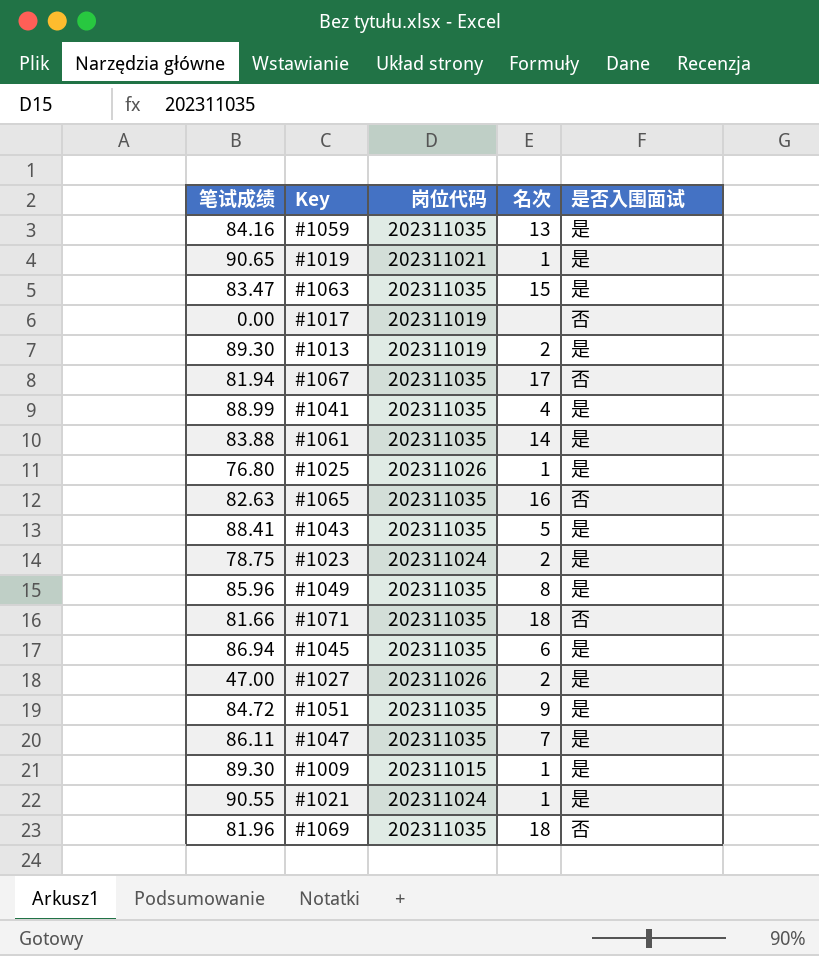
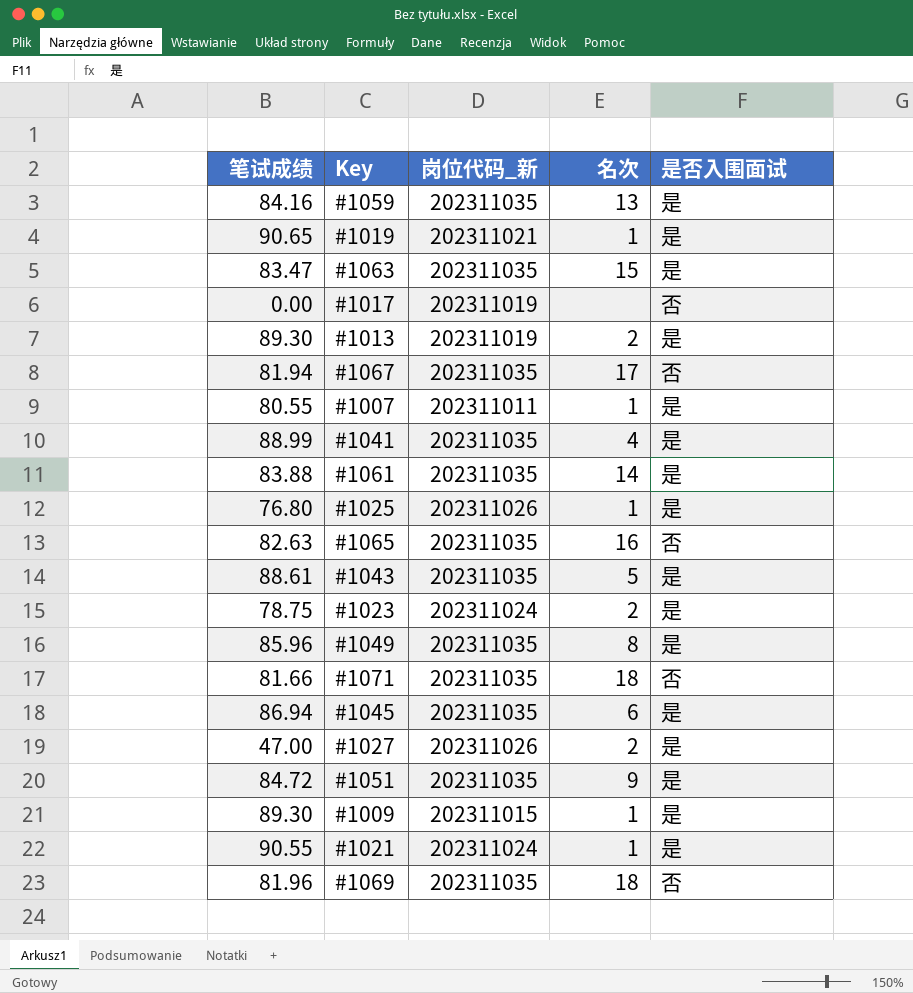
column name: 岗位代码 -> 岗位代码_新
row #1047: 86.11 | 202311035 | 7 | 是 -> none
row #1007: none -> 80.55 | 202311011 | 1 | 是
#1043 | 笔试成绩: 88.41 -> 88.61

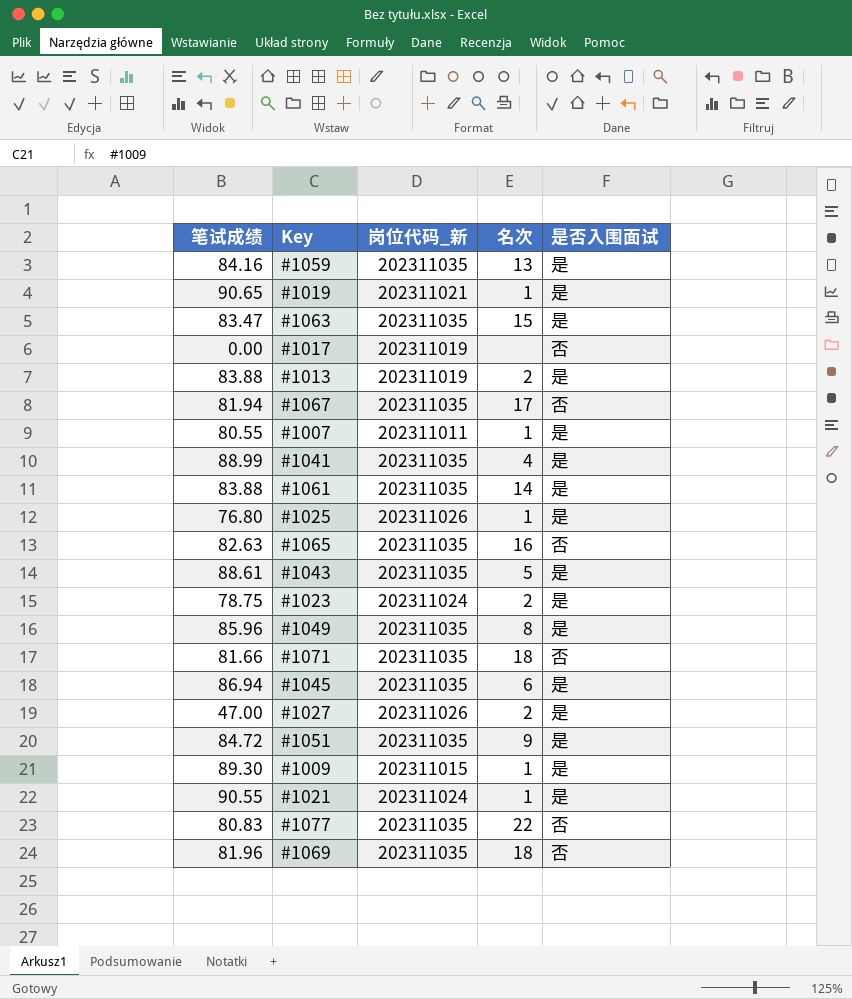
#1013 | 笔试成绩: 89.30 -> 83.88
row #1077: none -> 80.83 | 202311035 | 22 | 否

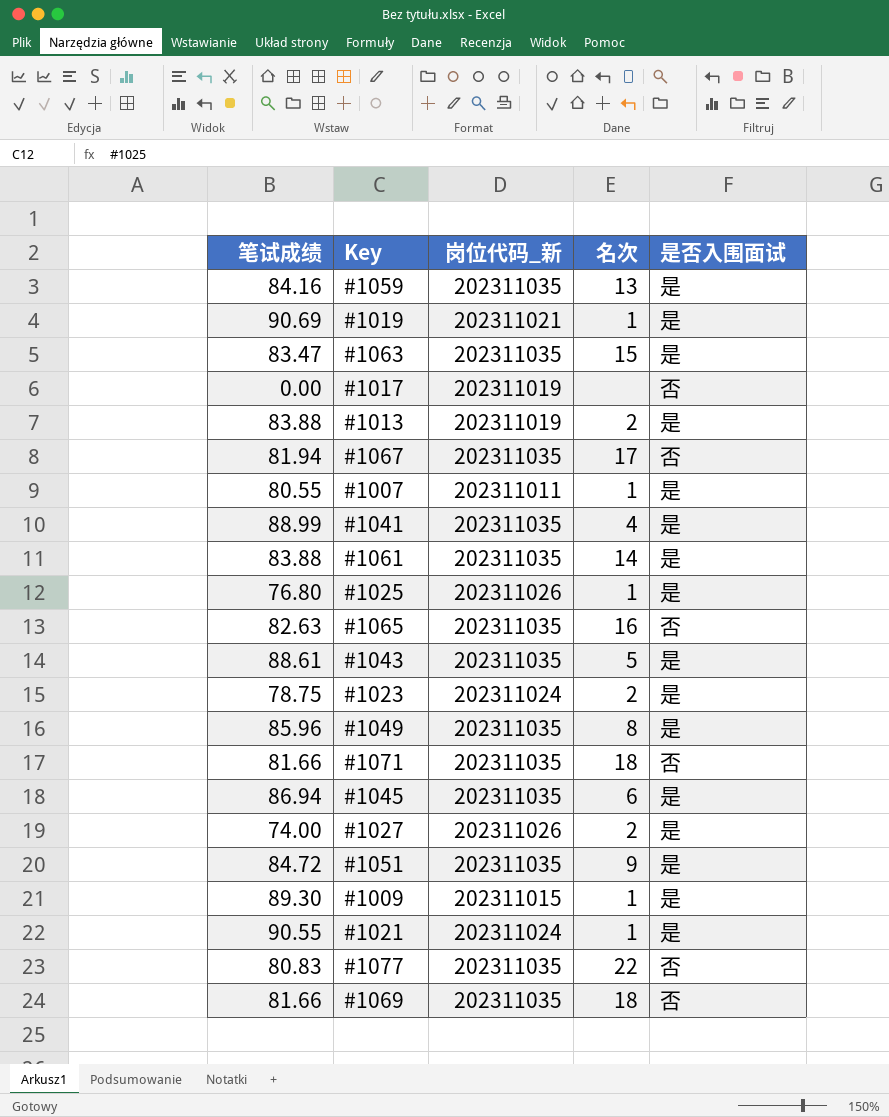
#1019 | 笔试成绩: 90.65 -> 90.69
#1027 | 笔试成绩: 47.00 -> 74.00
#1069 | 笔试成绩: 81.96 -> 81.66

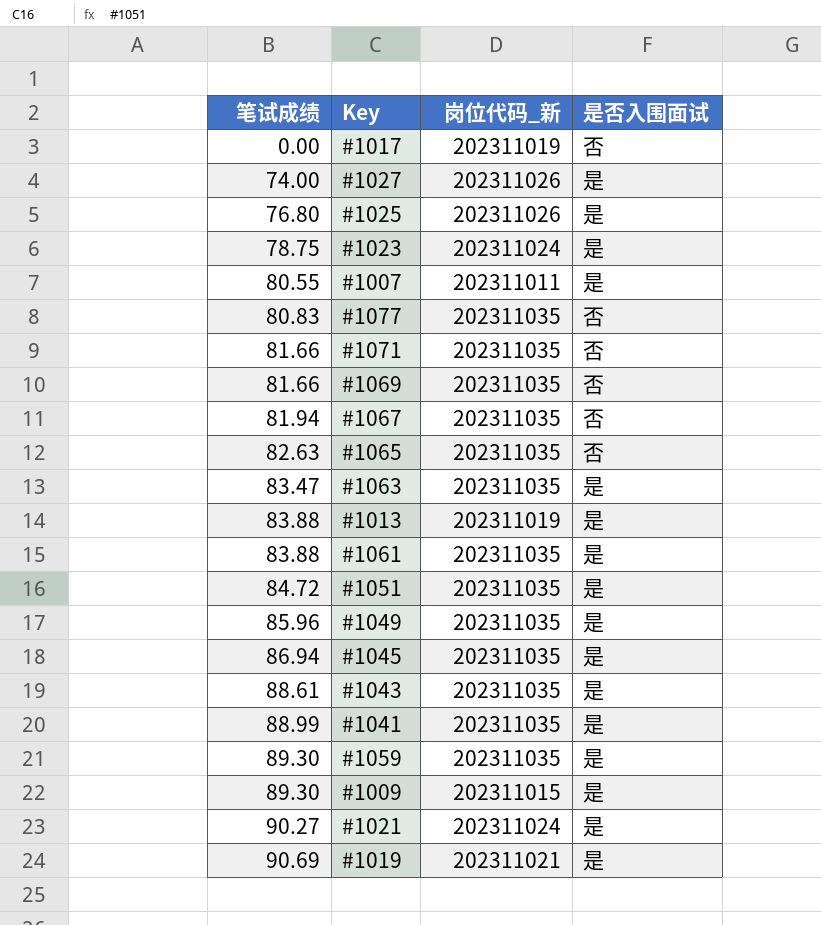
row order: none -> 笔试成绩 ascending
column 名次 | position: 4 -> none
#1059 | 笔试成绩: 84.16 -> 89.30
#1021 | 笔试成绩: 90.55 -> 90.27

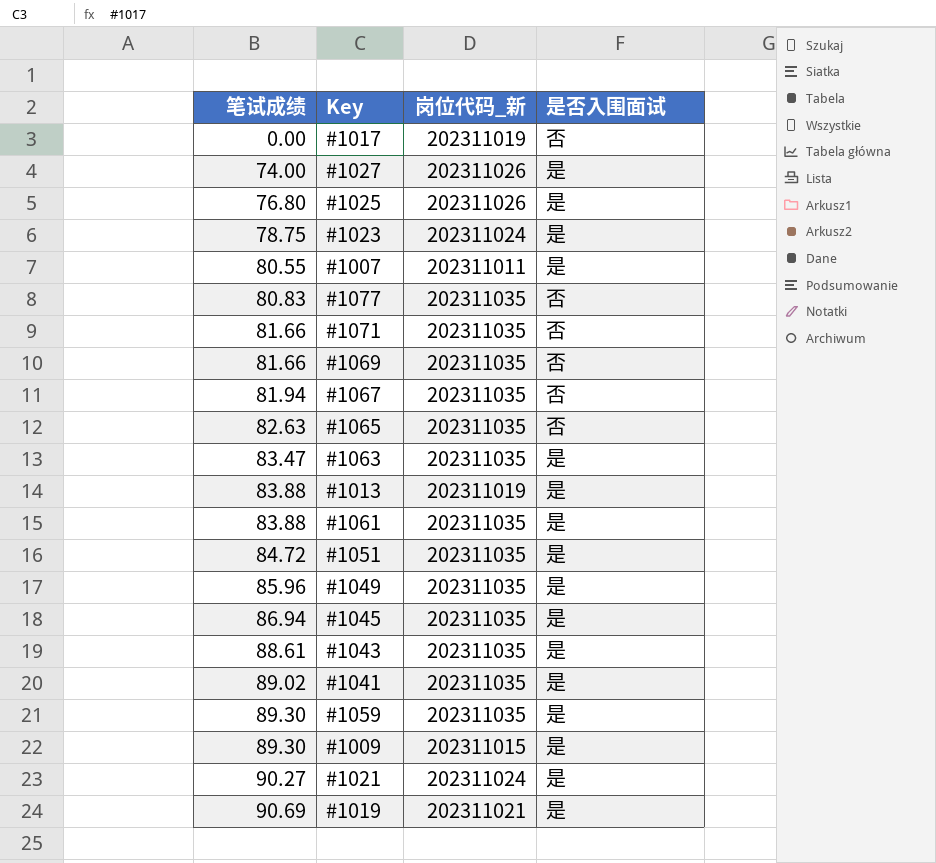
#1041 | 笔试成绩: 88.99 -> 89.02

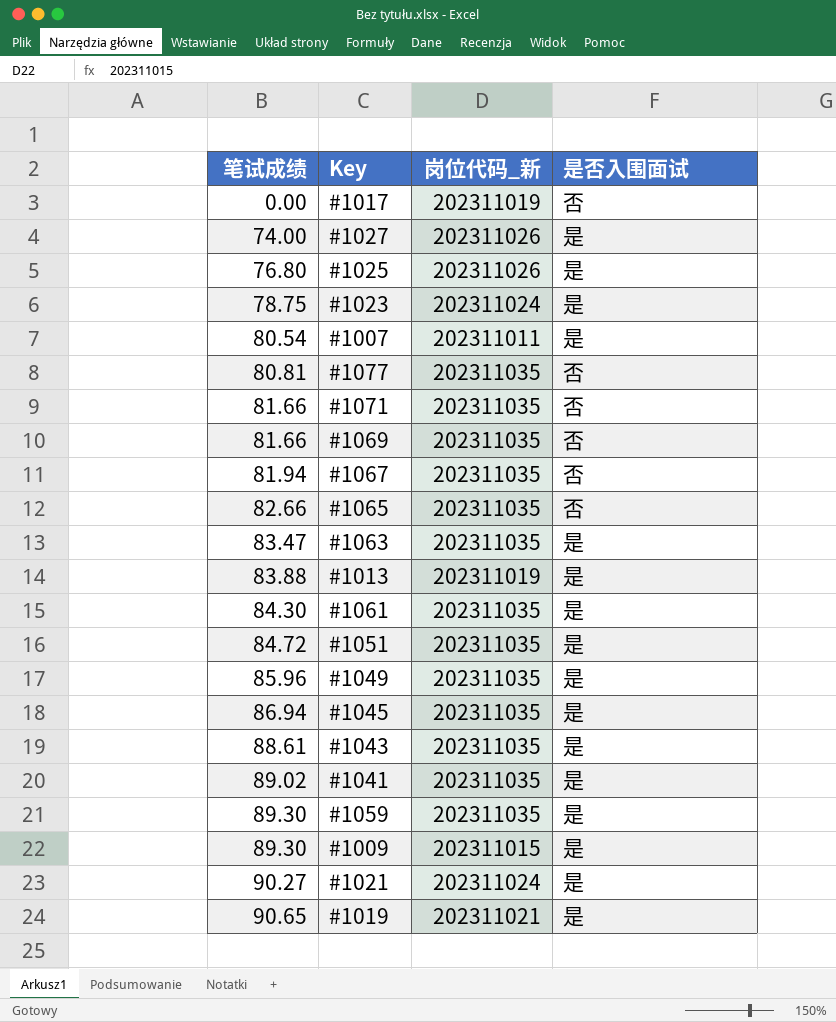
#1007 | 笔试成绩: 80.55 -> 80.54
#1077 | 笔试成绩: 80.83 -> 80.81
#1065 | 笔试成绩: 82.63 -> 82.66
#1061 | 笔试成绩: 83.88 -> 84.30
#1019 | 笔试成绩: 90.69 -> 90.65

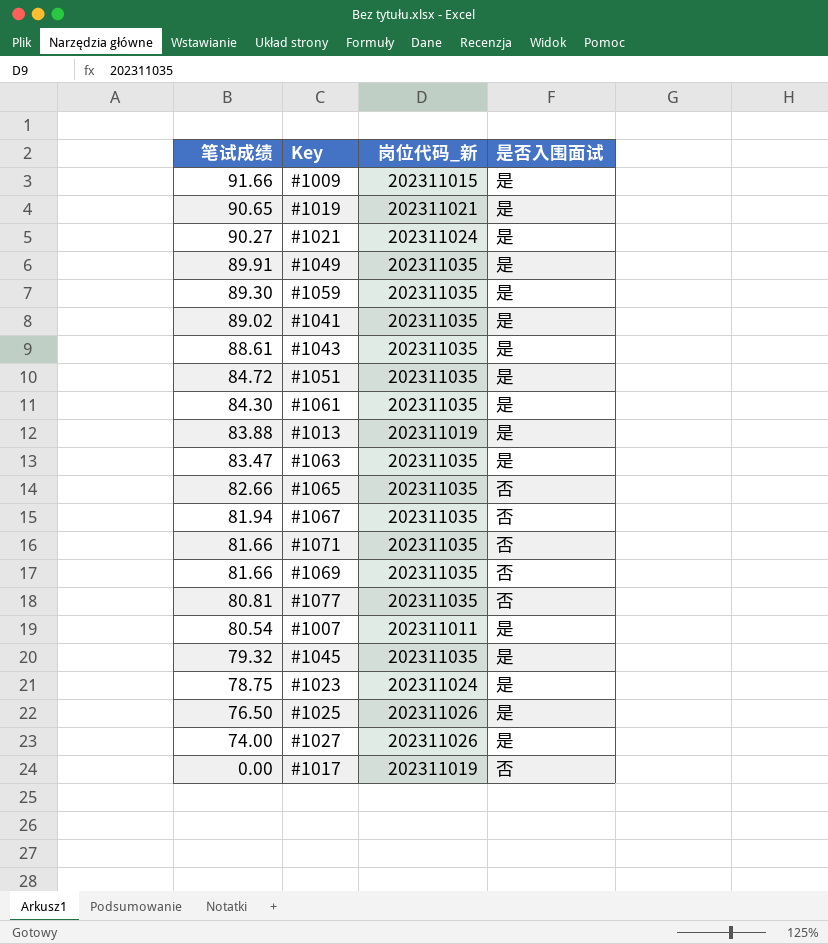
row order: 笔试成绩 ascending -> 笔试成绩 descending
#1009 | 笔试成绩: 89.30 -> 91.66
#1049 | 笔试成绩: 85.96 -> 89.91
#1045 | 笔试成绩: 86.94 -> 79.32
#1025 | 笔试成绩: 76.80 -> 76.50

